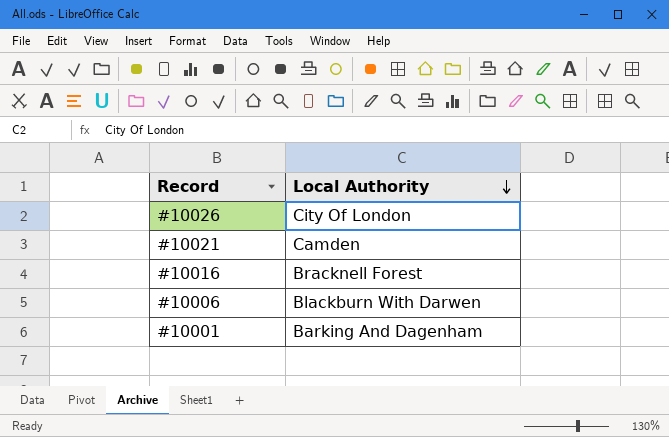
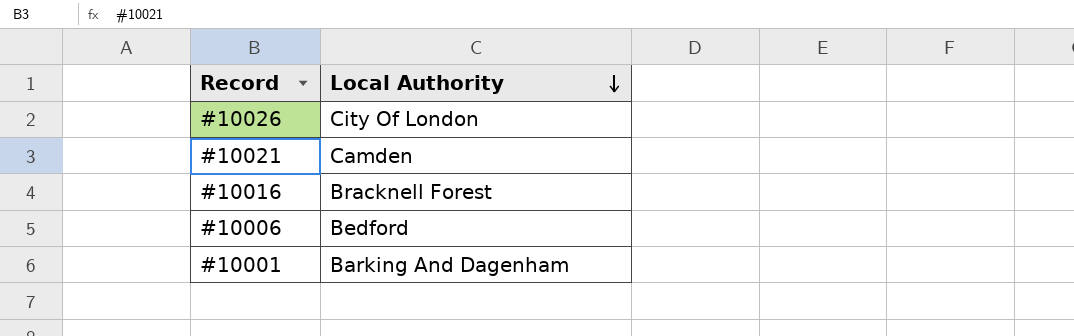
#10006 | Local Authority: Blackburn With Darwen -> Bedford

